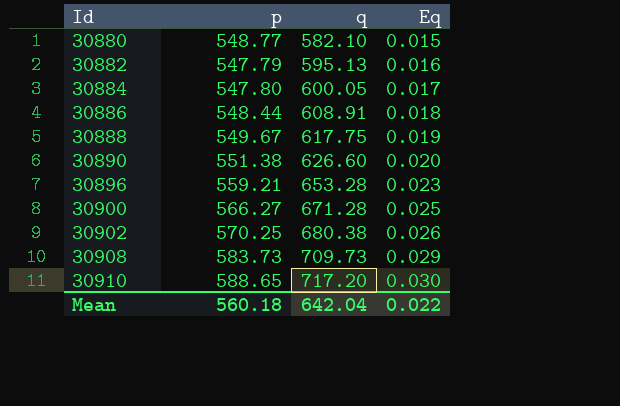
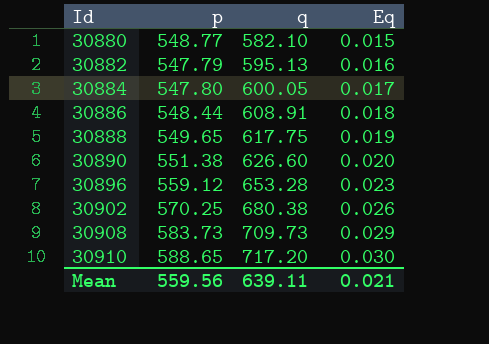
row 30900: 566.27 | 671.28 | 0.025 -> none
30888 | p: 549.67 -> 549.65
30896 | p: 559.21 -> 559.12
Mean | p: 560.18 -> 559.56
Mean | q: 642.04 -> 639.11
Mean | Eq: 0.022 -> 0.021

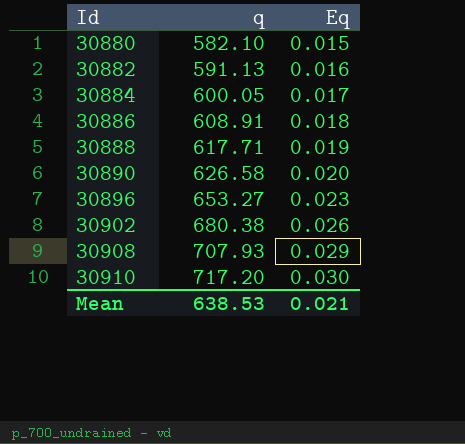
column p | position: 2 -> none
30882 | q: 595.13 -> 591.13
30888 | q: 617.75 -> 617.71
30890 | q: 626.60 -> 626.58
30896 | q: 653.28 -> 653.27
30908 | q: 709.73 -> 707.93
Mean | q: 639.11 -> 638.53

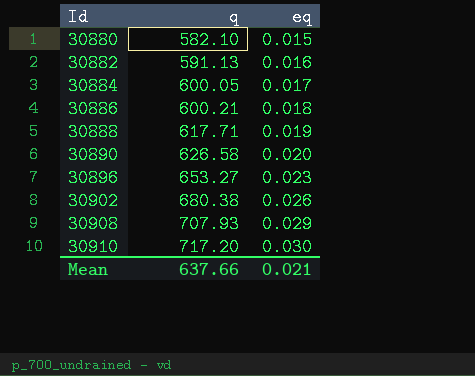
column name: Eq -> eq
30886 | q: 608.91 -> 600.21
Mean | q: 638.53 -> 637.66

